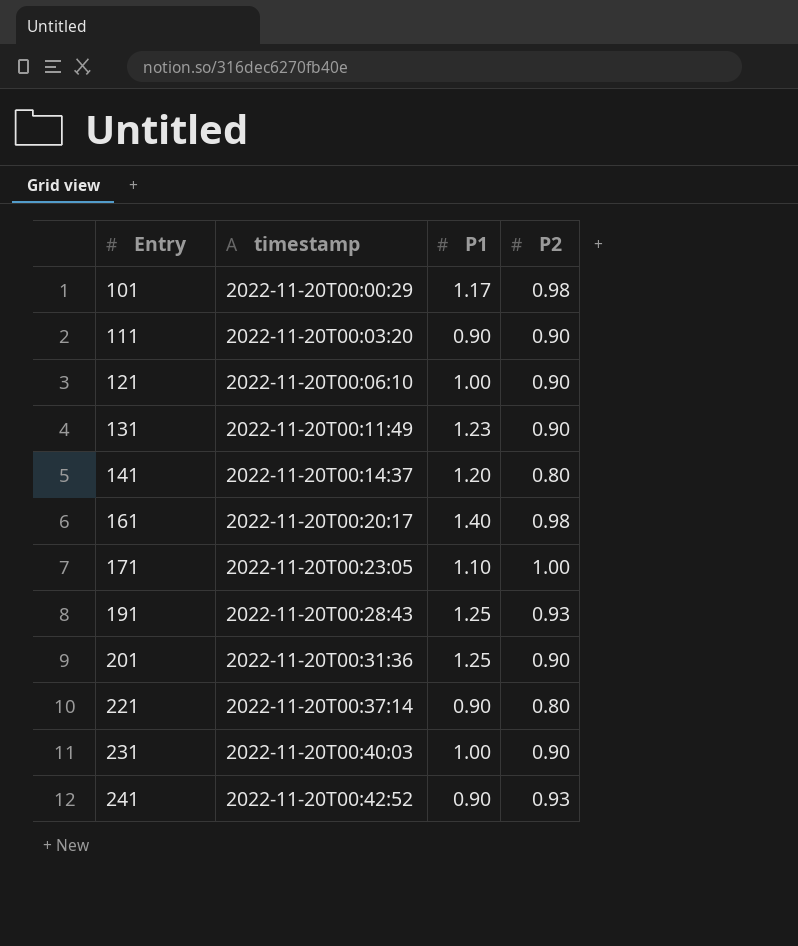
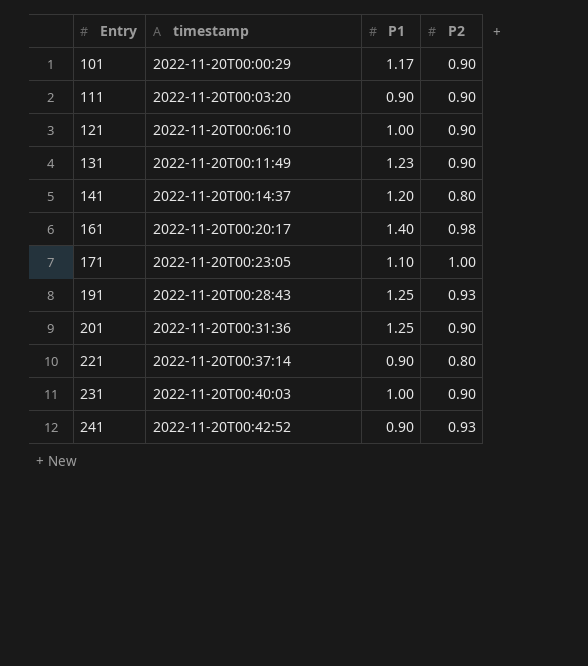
101 | P2: 0.98 -> 0.90

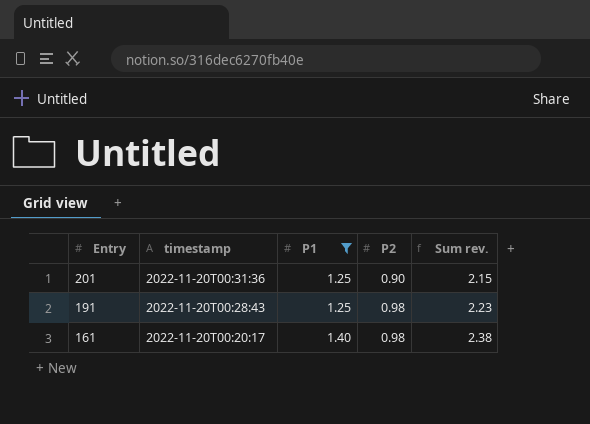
filter: none -> P1 >= 1.25
row order: Entry ascending -> Entry descending
column Sum rev. | formula: none -> [P1] + [P2]
191 | P2: 0.93 -> 0.98

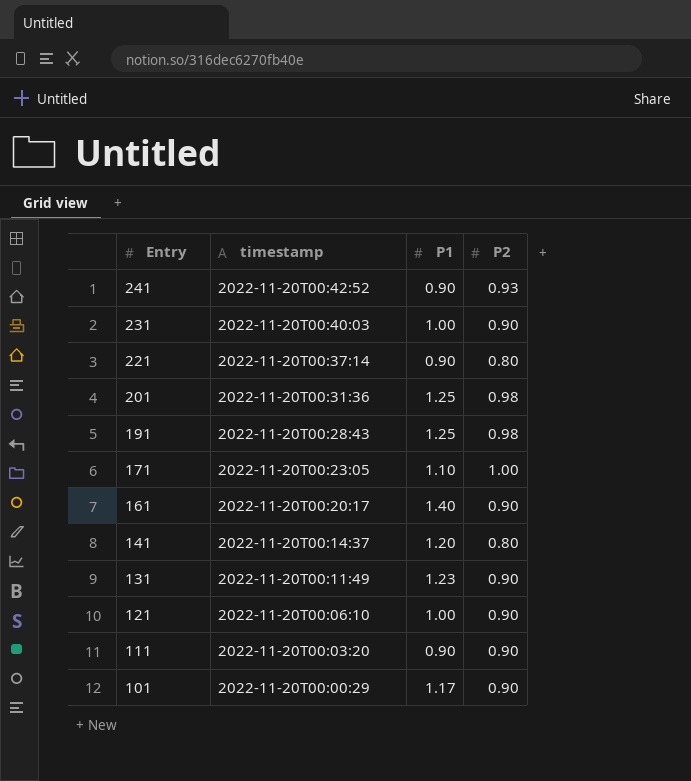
filter: P1 >= 1.25 -> none
column Sum rev. | formula: [P1] + [P2] -> none
201 | P2: 0.90 -> 0.98
161 | P2: 0.98 -> 0.90

